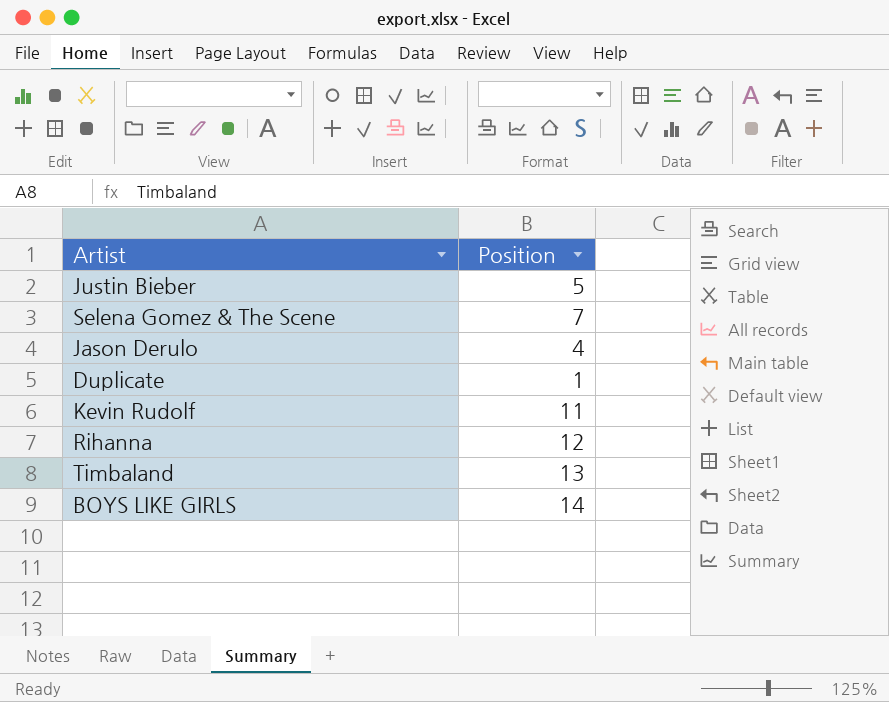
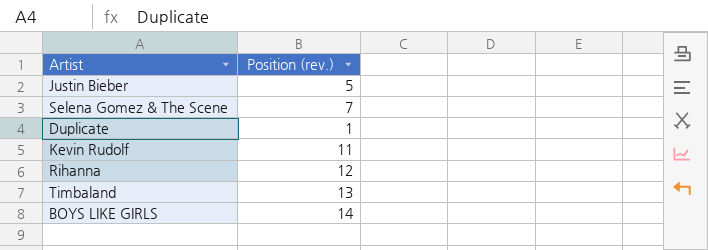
column name: Position -> Position (rev.)
row Jason Derulo: 4 -> none

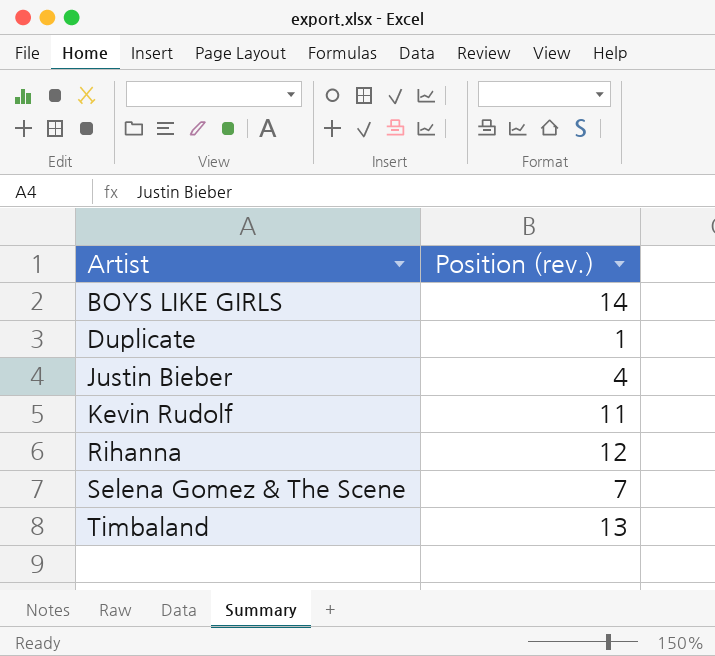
row order: none -> Artist ascending
Justin Bieber | Position (rev.): 5 -> 4

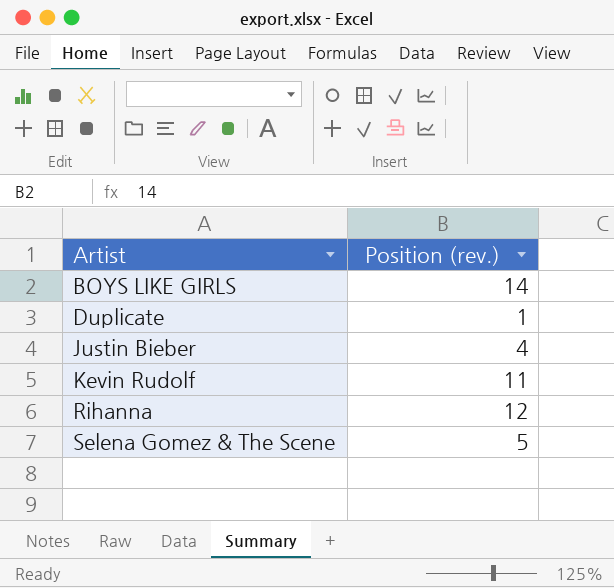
row Timbaland: 13 -> none
Selena Gomez & The Scene | Position (rev.): 7 -> 5

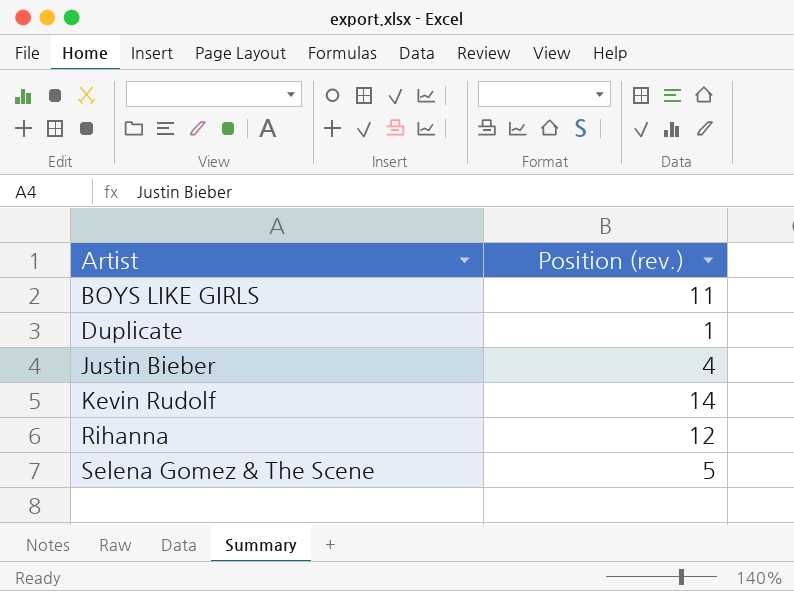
BOYS LIKE GIRLS | Position (rev.): 14 -> 11
Kevin Rudolf | Position (rev.): 11 -> 14

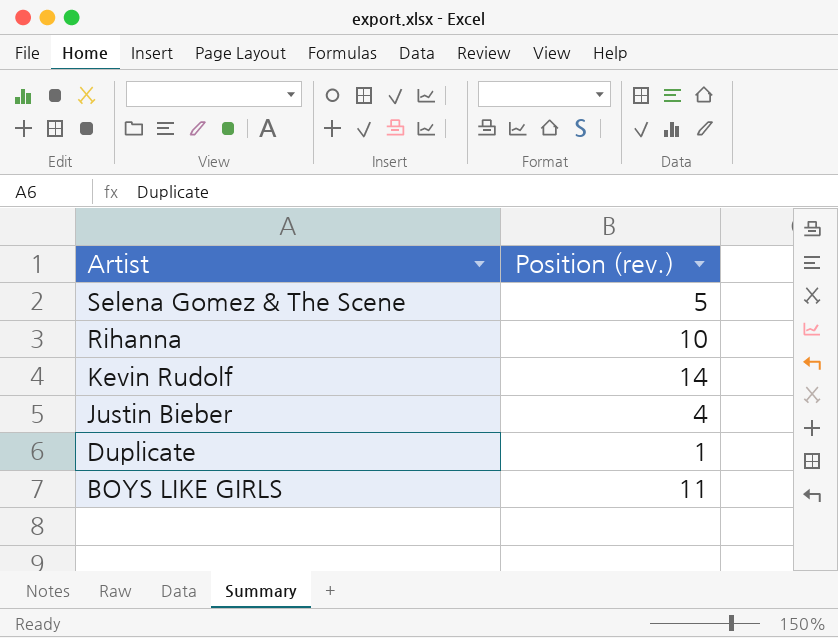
row order: Artist ascending -> Artist descending
Rihanna | Position (rev.): 12 -> 10

